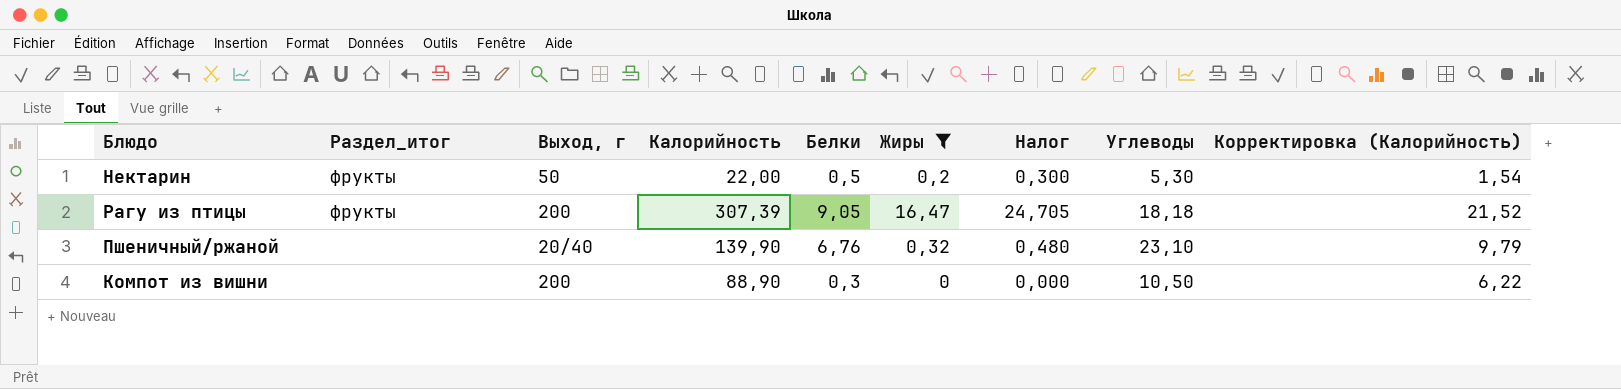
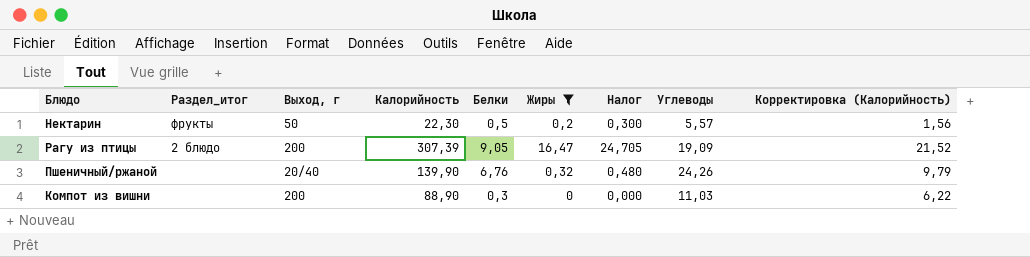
Нектарин | Калорийность: 22,00 -> 22,30
Нектарин | Углеводы: 5,30 -> 5,57
Нектарин | Корректировка (Калорийность): 1,54 -> 1,56
Рагу из птицы | Раздел_итог: фрукты -> 2 блюдо
Рагу из птицы | Углеводы: 18,18 -> 19,09
Пшеничный/ржаной | Углеводы: 23,10 -> 24,26
Компот из вишни | Углеводы: 10,50 -> 11,03

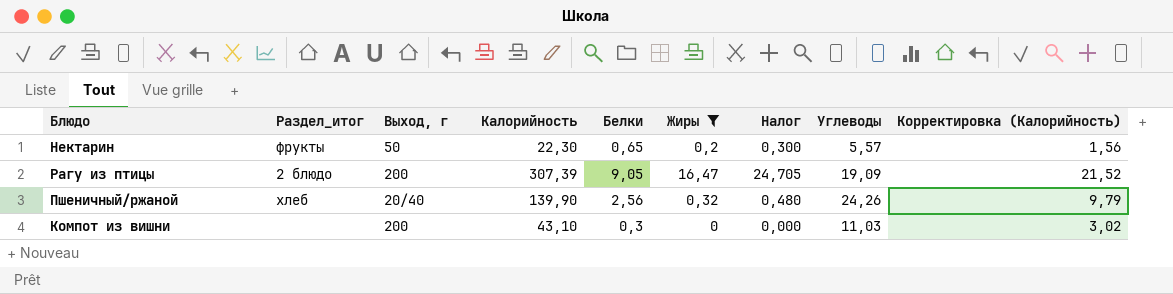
Нектарин | Белки: 0,5 -> 0,65
Пшеничный/ржаной | Раздел_итог: none -> хлеб
Пшеничный/ржаной | Белки: 6,76 -> 2,56
Компот из вишни | Калорийность: 88,90 -> 43,10
Компот из вишни | Корректировка (Калорийность): 6,22 -> 3,02

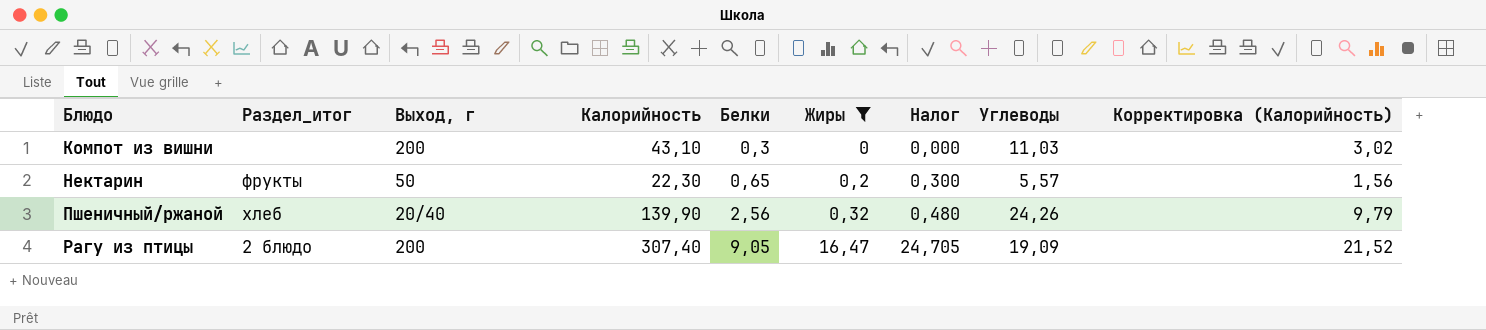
row order: none -> Блюдо ascending
Рагу из птицы | Калорийность: 307,39 -> 307,40

